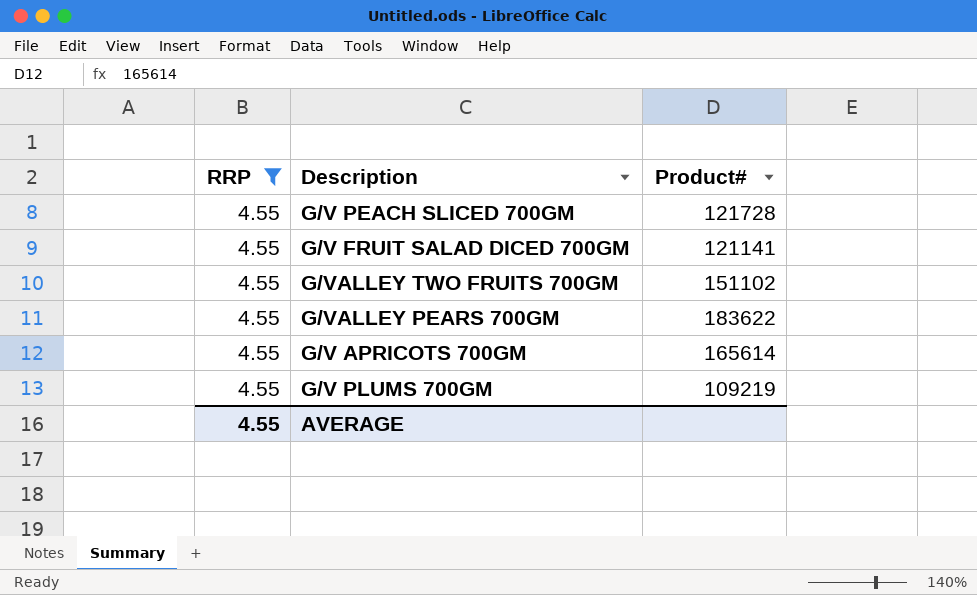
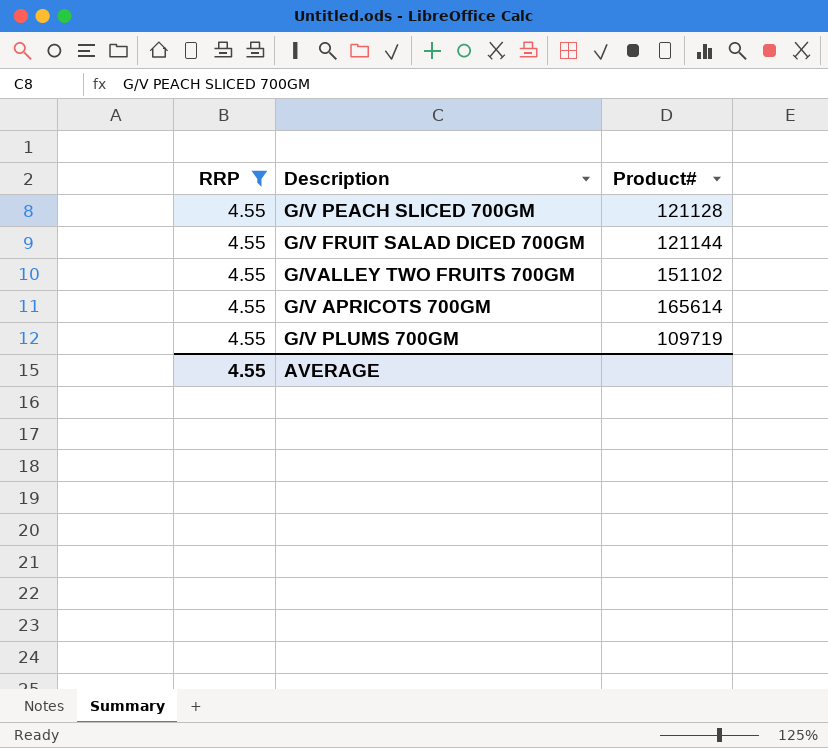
row G/VALLEY PEARS 700GM: 4.55 | 183622 -> none
G/V PEACH SLICED 700GM | Product#: 121728 -> 121128
G/V FRUIT SALAD DICED 700GM | Product#: 121141 -> 121144
G/V PLUMS 700GM | Product#: 109219 -> 109719

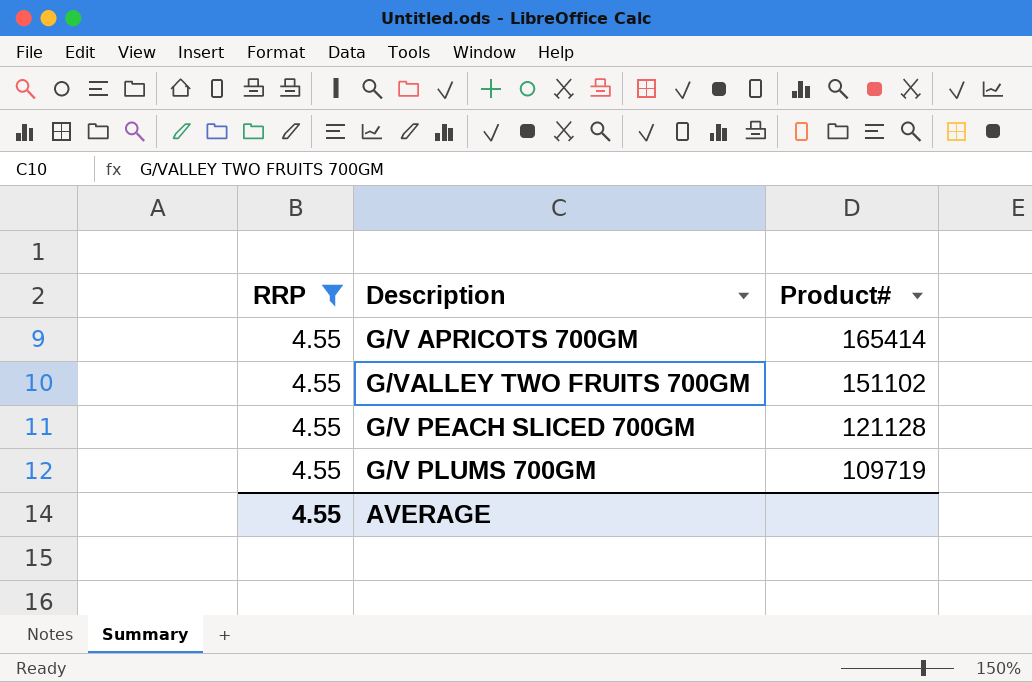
row order: none -> Product# descending
row G/V FRUIT SALAD DICED 700GM: 4.55 | 121144 -> none
G/V APRICOTS 700GM | Product#: 165614 -> 165414

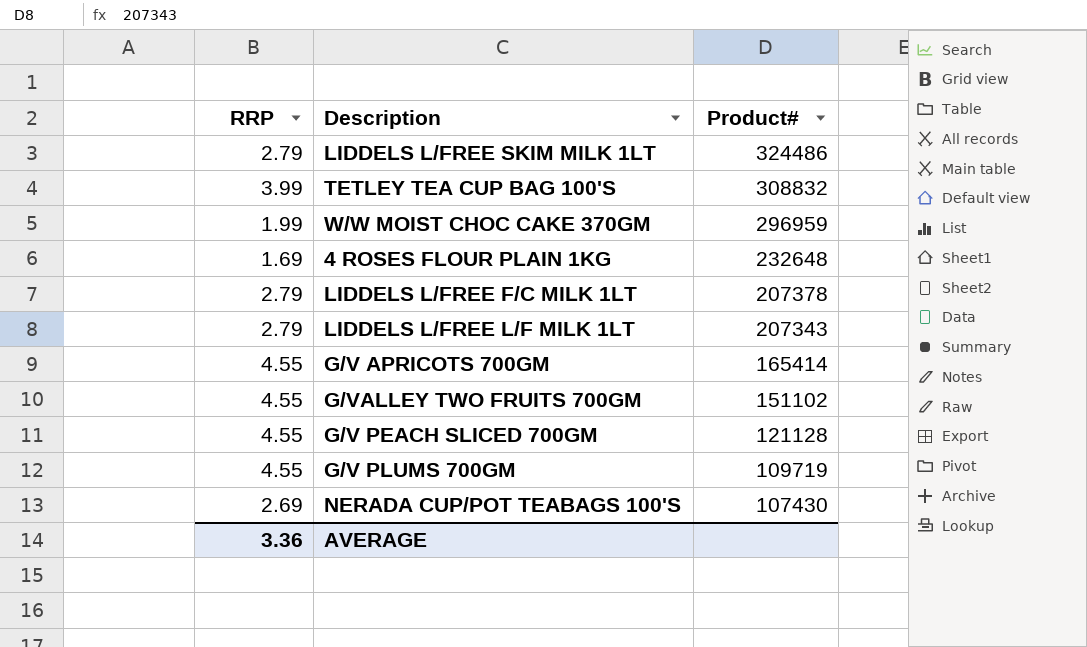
filter: RRP = 4.55 -> none
AVERAGE | RRP: 4.55 -> 3.36

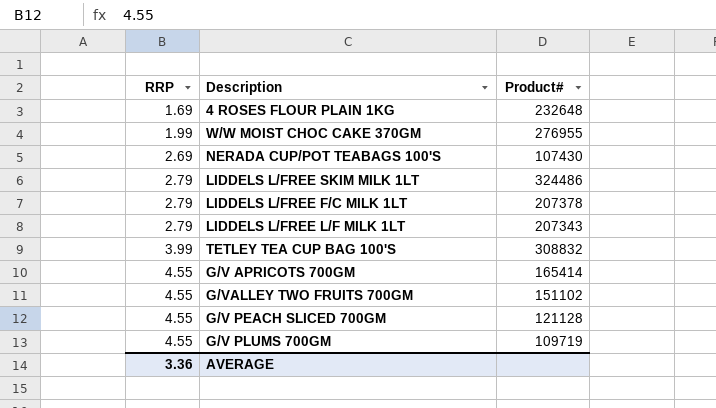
row order: Product# descending -> RRP ascending
W/W MOIST CHOC CAKE 370GM | Product#: 296959 -> 276955

